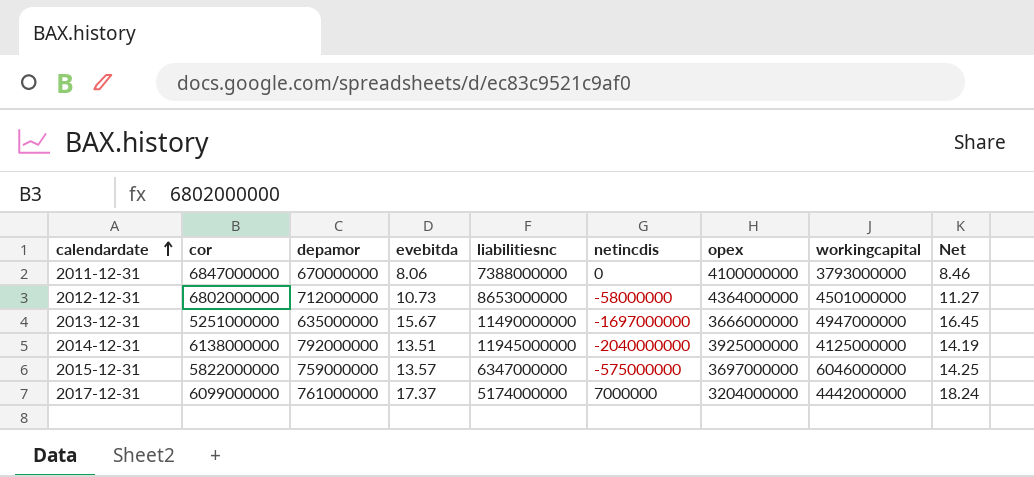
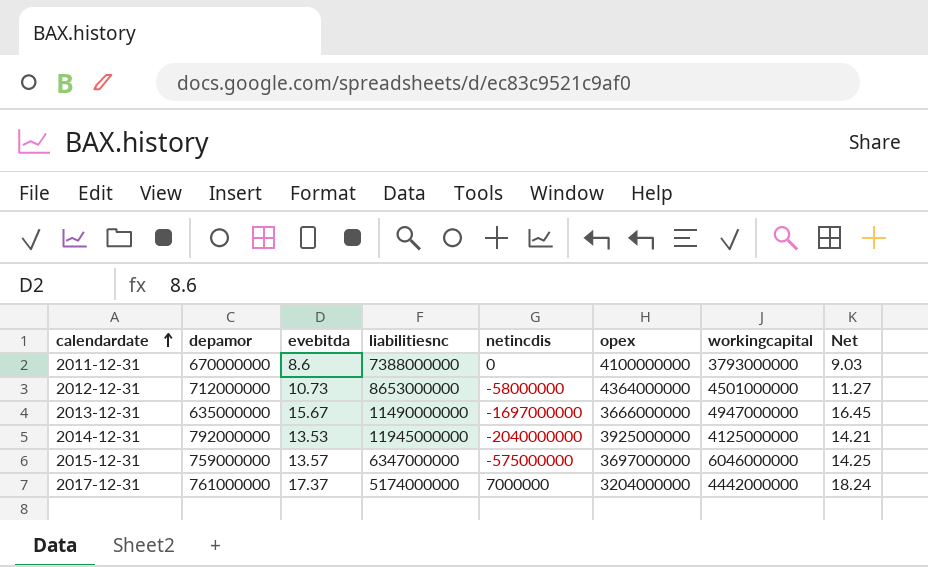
column cor | position: 2 -> none
2011-12-31 | evebitda: 8.06 -> 8.6
2011-12-31 | Net: 8.46 -> 9.03
2014-12-31 | evebitda: 13.51 -> 13.53
2014-12-31 | Net: 14.19 -> 14.21

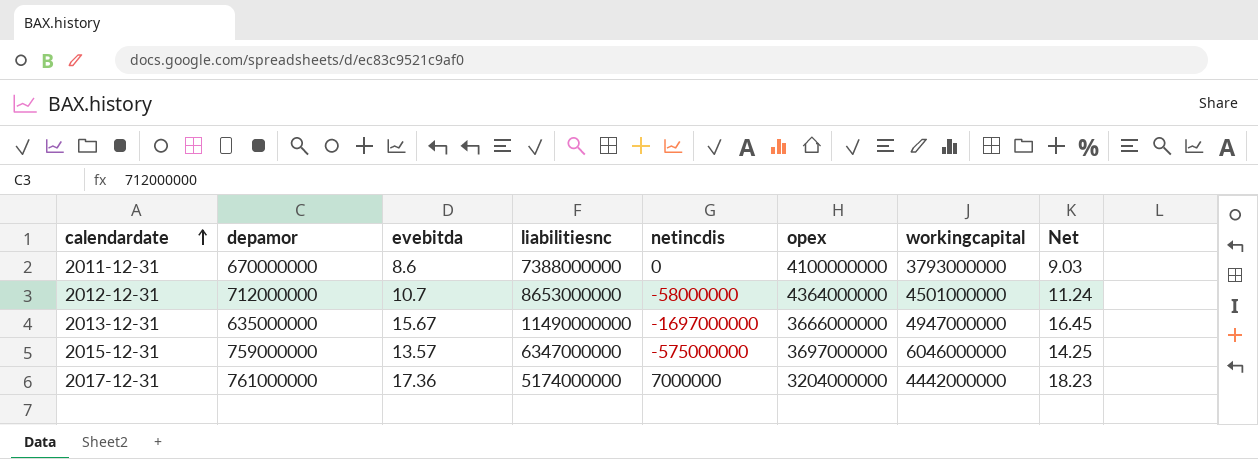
row 2014-12-31: 792000000 | 13.53 | 11945000000 | -2040000000 | 3925000000 | 4125000000 | 14.21 -> none
2012-12-31 | evebitda: 10.73 -> 10.7
2012-12-31 | Net: 11.27 -> 11.24
2017-12-31 | evebitda: 17.37 -> 17.36
2017-12-31 | Net: 18.24 -> 18.23

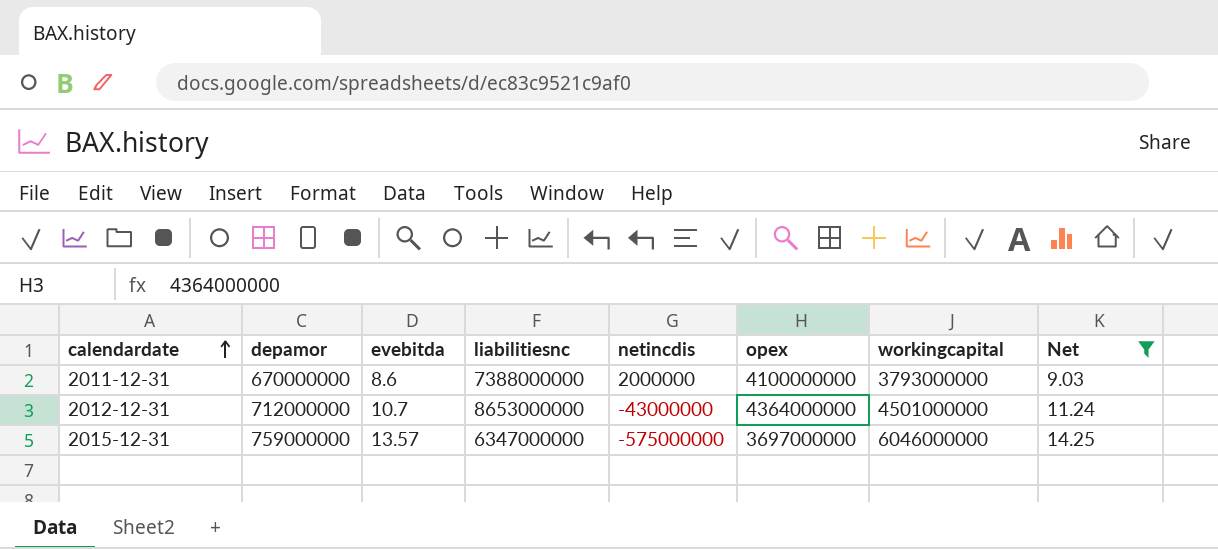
filter: none -> Net <= 14.25
2011-12-31 | netincdis: 0 -> 2000000
2012-12-31 | netincdis: -58000000 -> -43000000

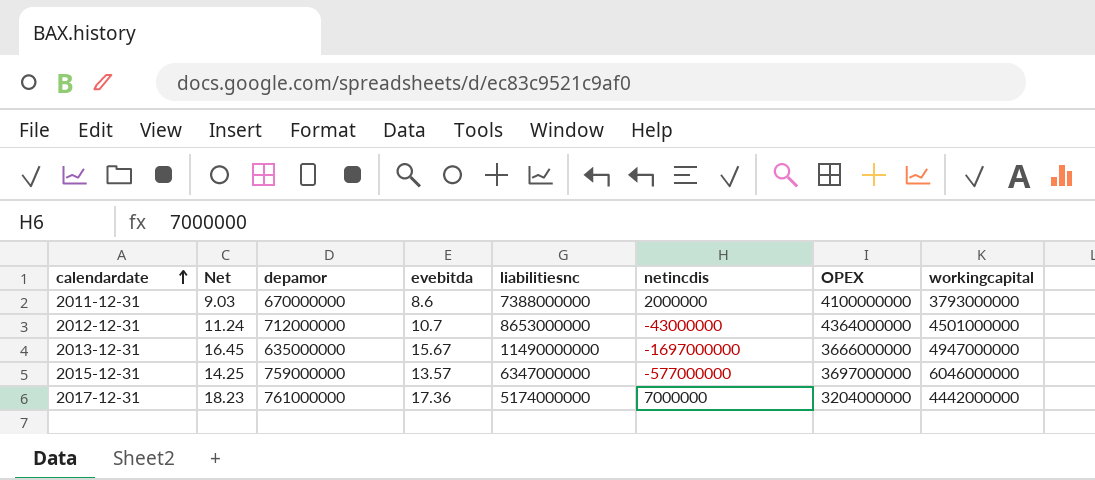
filter: Net <= 14.25 -> none
column Net | position: 8 -> 2
column name: opex -> OPEX
2015-12-31 | netincdis: -575000000 -> -577000000

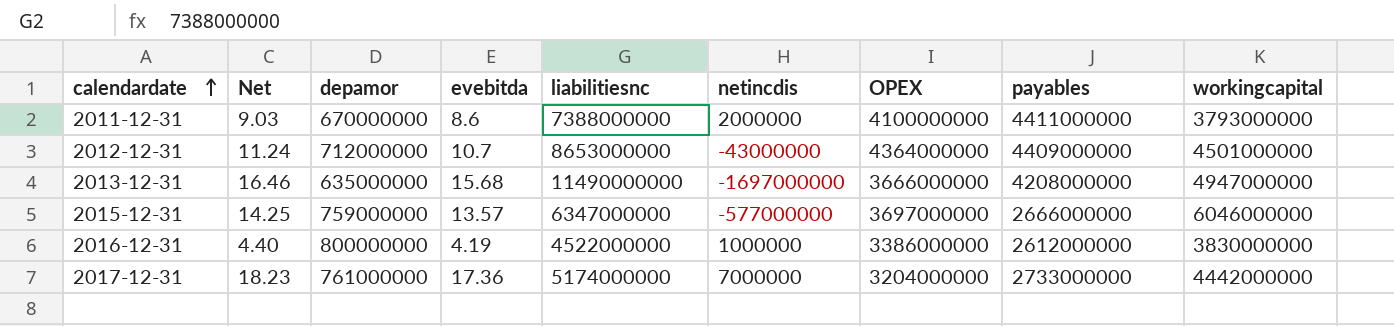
column payables | position: none -> 8
2013-12-31 | Net: 16.45 -> 16.46
2013-12-31 | evebitda: 15.67 -> 15.68
row 2016-12-31: none -> 4.40 | 800000000 | 4.19 | 4522000000 | 1000000 | 3386000000 | 2612000000 | 3830000000

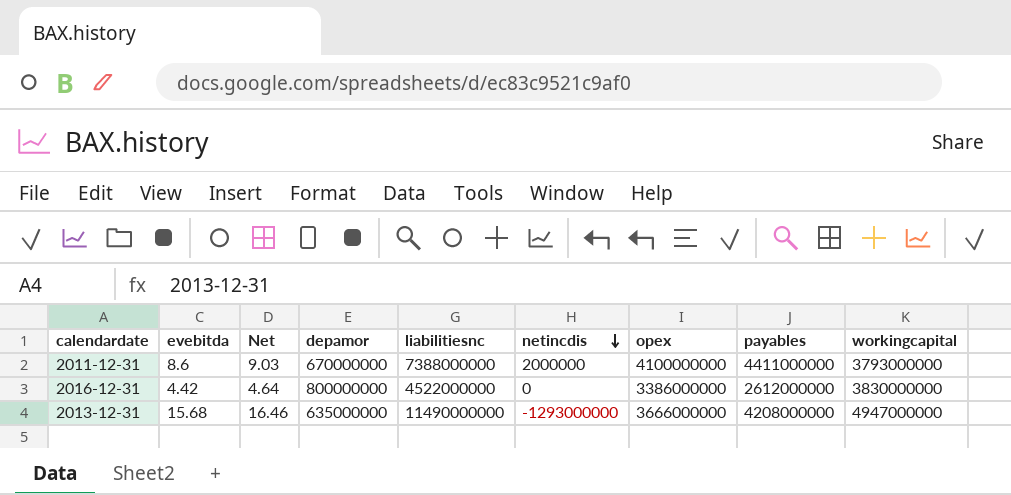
row order: calendardate ascending -> netincdis descending
column evebitda | position: 4 -> 2
column name: OPEX -> opex
row 2012-12-31: 11.24 | 712000000 | 10.7 | 8653000000 | -43000000 | 4364000000 | 4409000000 | 4501000000 -> none
row 2015-12-31: 14.25 | 759000000 | 13.57 | 6347000000 | -577000000 | 3697000000 | 2666000000 | 6046000000 -> none
row 2017-12-31: 18.23 | 761000000 | 17.36 | 5174000000 | 7000000 | 3204000000 | 2733000000 | 4442000000 -> none
2016-12-31 | evebitda: 4.19 -> 4.42
2016-12-31 | Net: 4.40 -> 4.64
2016-12-31 | netincdis: 1000000 -> 0
2013-12-31 | netincdis: -1697000000 -> -1293000000

